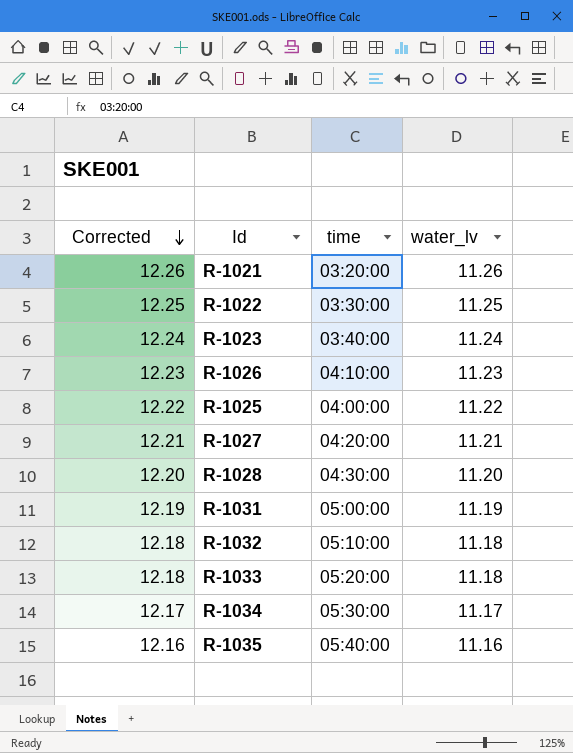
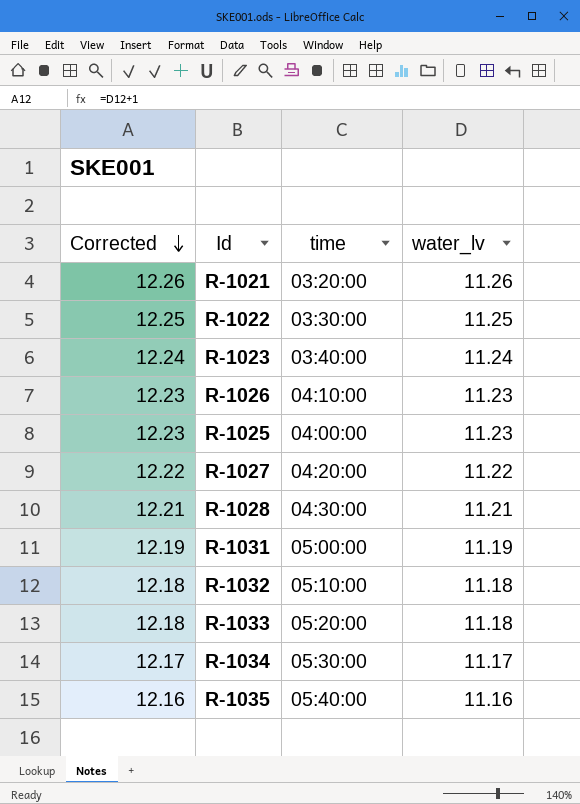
R-1025 | Corrected: 12.22 -> 12.23
R-1025 | water_lv: 11.22 -> 11.23
R-1027 | Corrected: 12.21 -> 12.22
R-1027 | water_lv: 11.21 -> 11.22
R-1028 | Corrected: 12.20 -> 12.21
R-1028 | water_lv: 11.20 -> 11.21

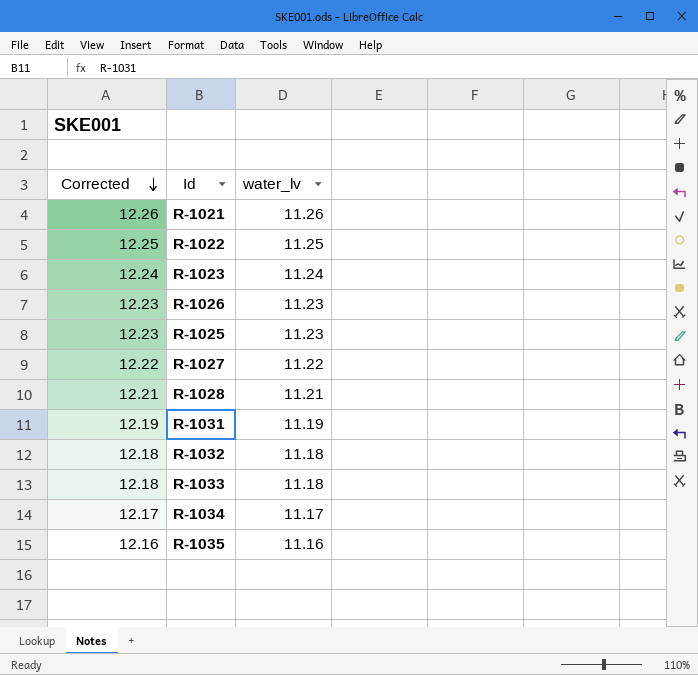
column time | position: 3 -> none

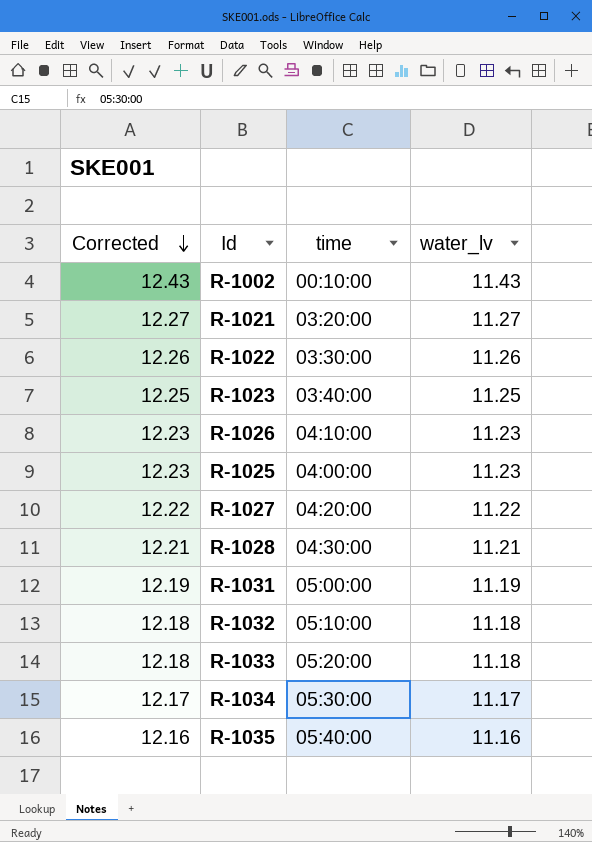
column time | position: none -> 3
row R-1002: none -> 12.43 | 00:10:00 | 11.43
R-1021 | Corrected: 12.26 -> 12.27
R-1021 | water_lv: 11.26 -> 11.27
R-1022 | Corrected: 12.25 -> 12.26
R-1022 | water_lv: 11.25 -> 11.26
R-1023 | Corrected: 12.24 -> 12.25
R-1023 | water_lv: 11.24 -> 11.25

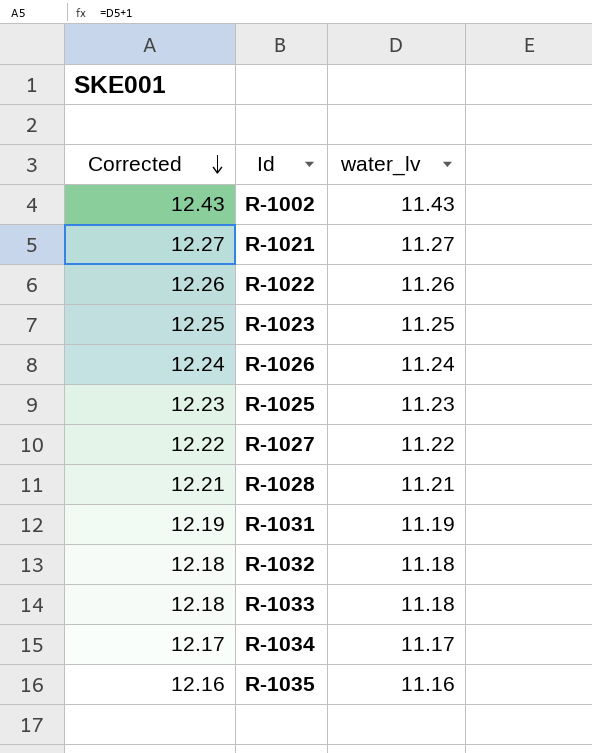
column time | position: 3 -> none
R-1026 | Corrected: 12.23 -> 12.24
R-1026 | water_lv: 11.23 -> 11.24

